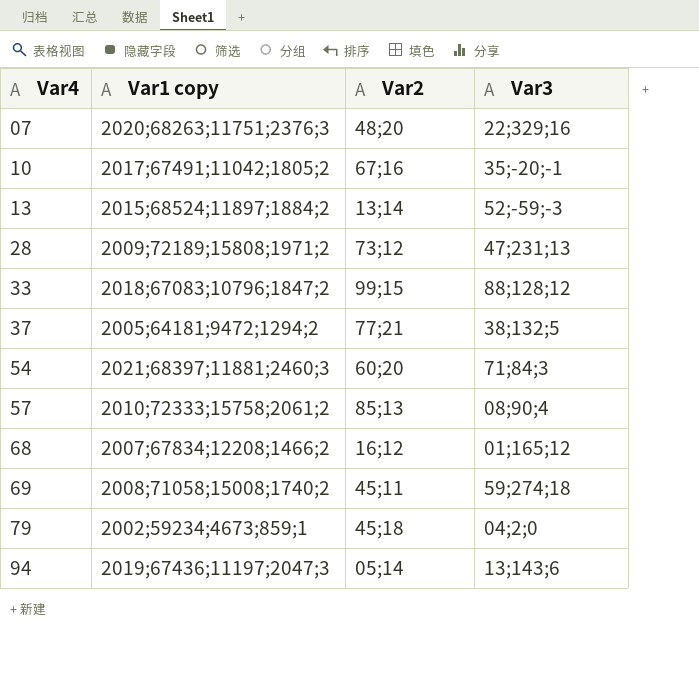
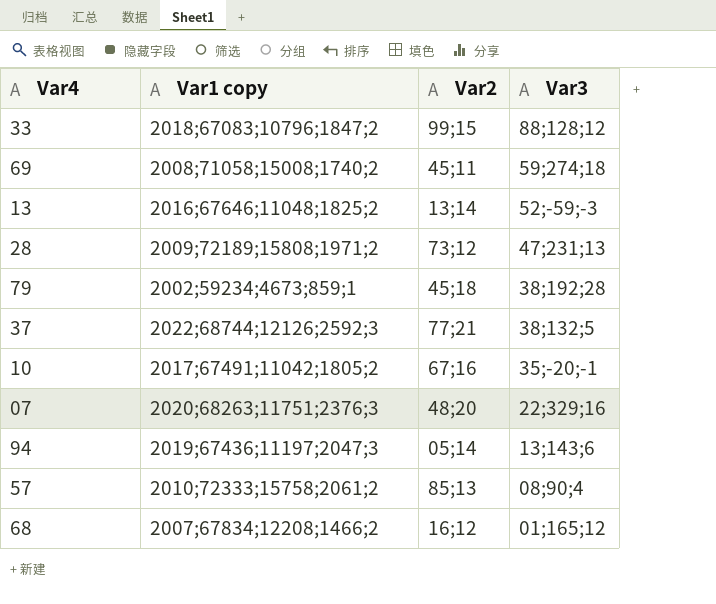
row order: Var4 ascending -> Var3 descending
row 54: 2021;68397;11881;2460;3 | 60;20 | 71;84;3 -> none
13 | Var1 copy: 2015;68524;11897;1884;2 -> 2016;67646;11048;1825;2
79 | Var3: 04;2;0 -> 38;192;28
37 | Var1 copy: 2005;64181;9472;1294;2 -> 2022;68744;12126;2592;3

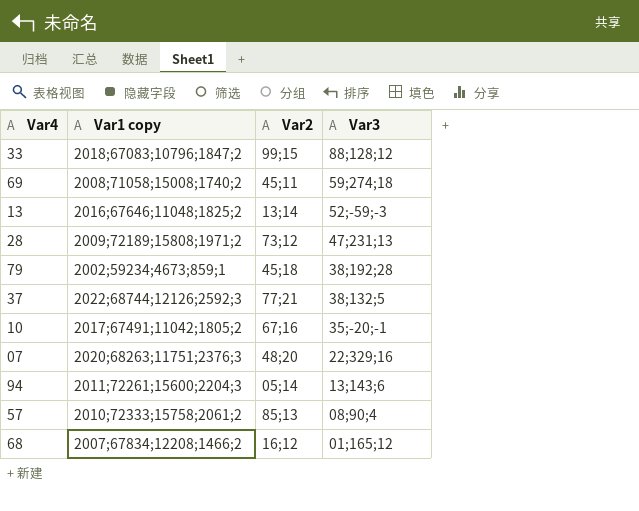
94 | Var1 copy: 2019;67436;11197;2047;3 -> 2011;72261;15600;2204;3

